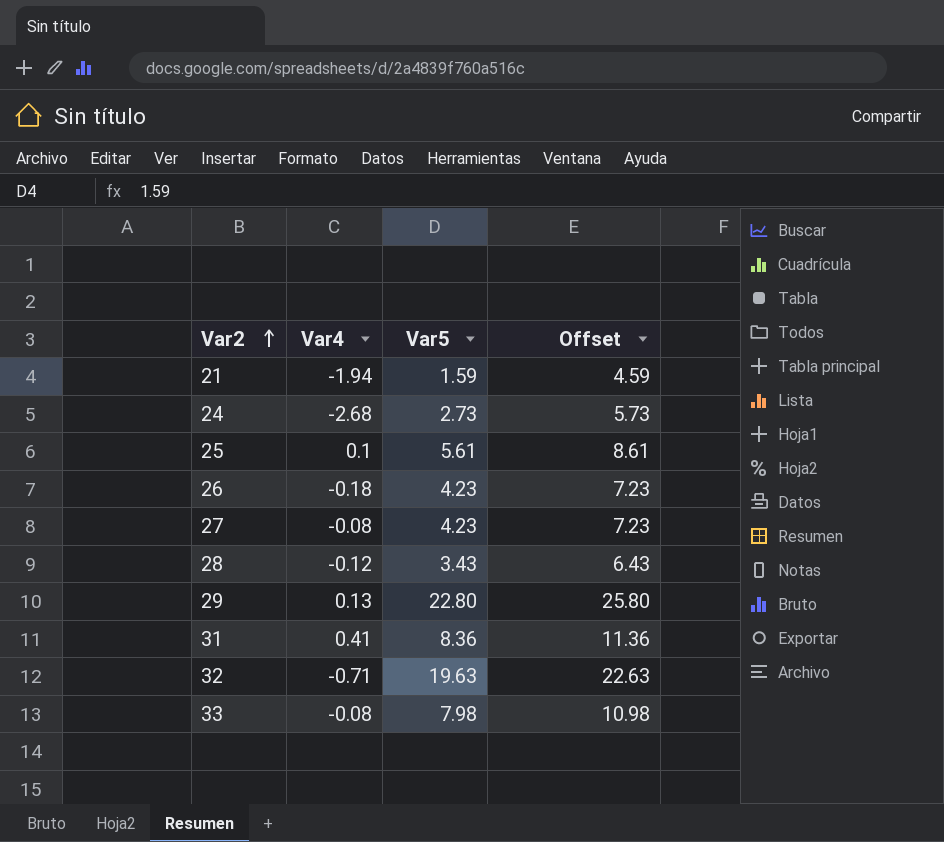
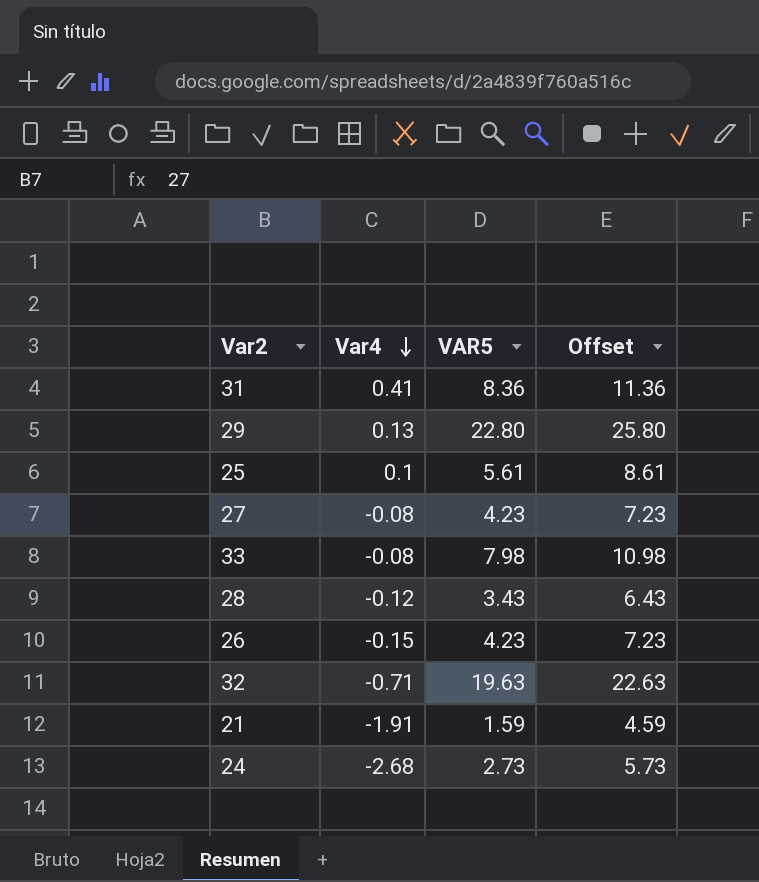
row order: Var2 ascending -> Var4 descending
column name: Var5 -> VAR5
26 | Var4: -0.18 -> -0.15
21 | Var4: -1.94 -> -1.91

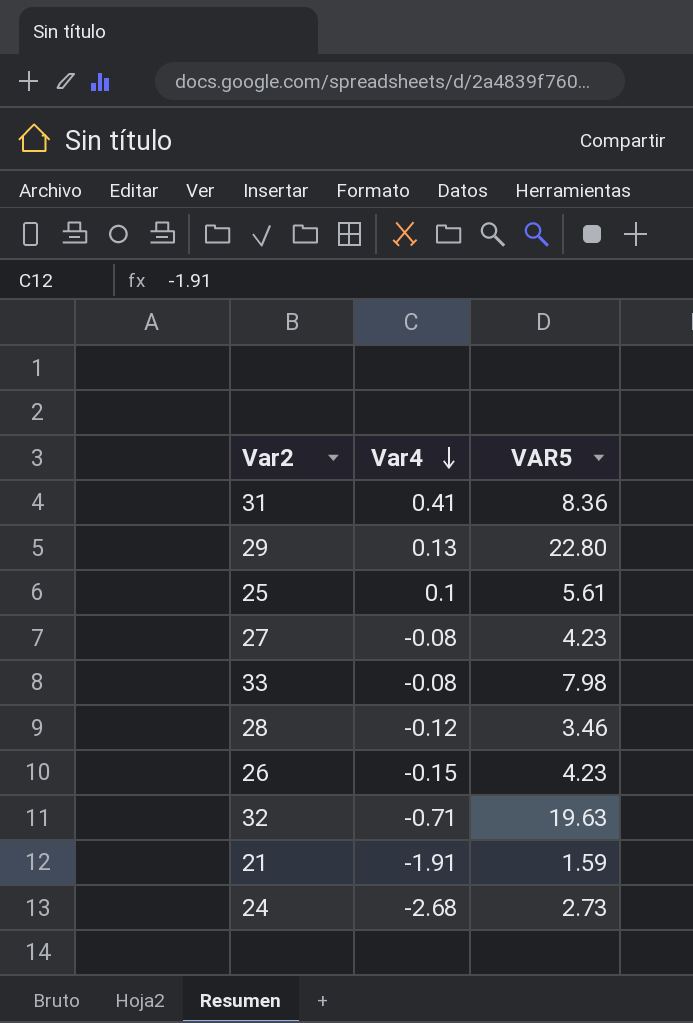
column Offset | formula: [VAR5] + 3 -> none
28 | VAR5: 3.43 -> 3.46

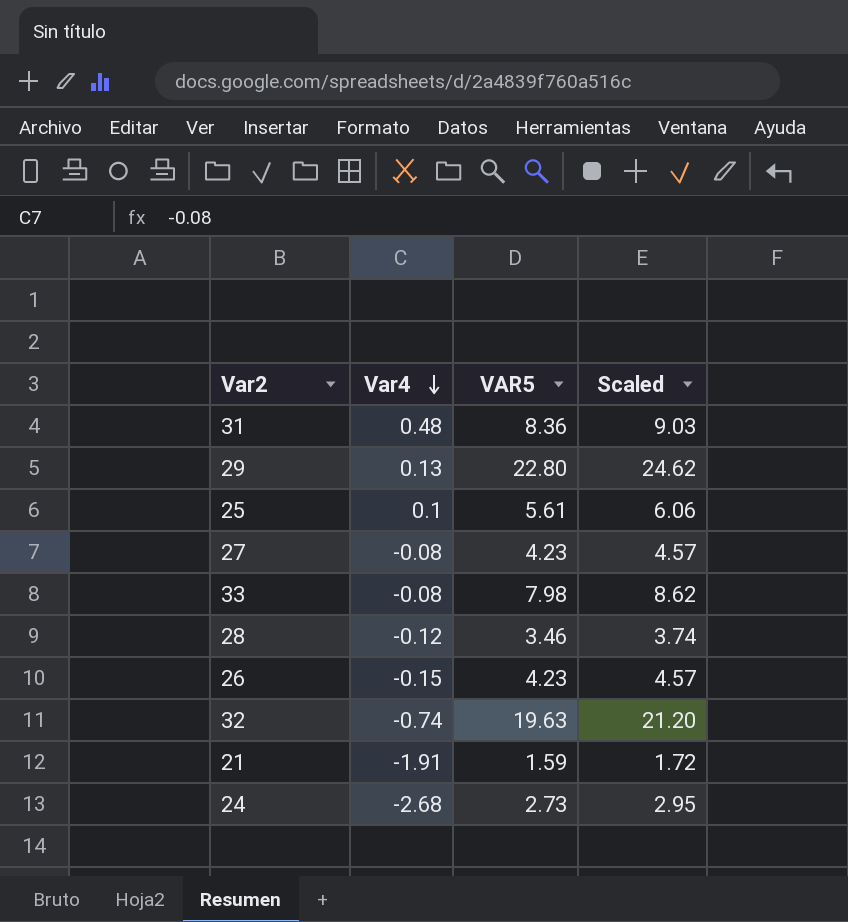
column Scaled | formula: none -> [VAR5] * 1.08
31 | Var4: 0.41 -> 0.48
32 | Var4: -0.71 -> -0.74

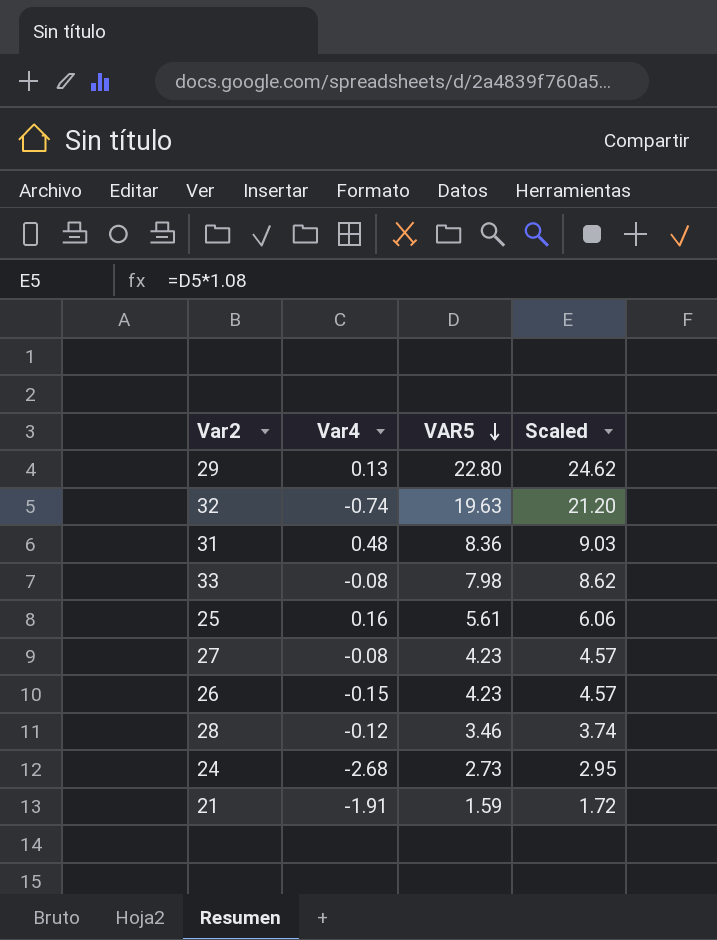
row order: Var4 descending -> VAR5 descending
25 | Var4: 0.1 -> 0.16

